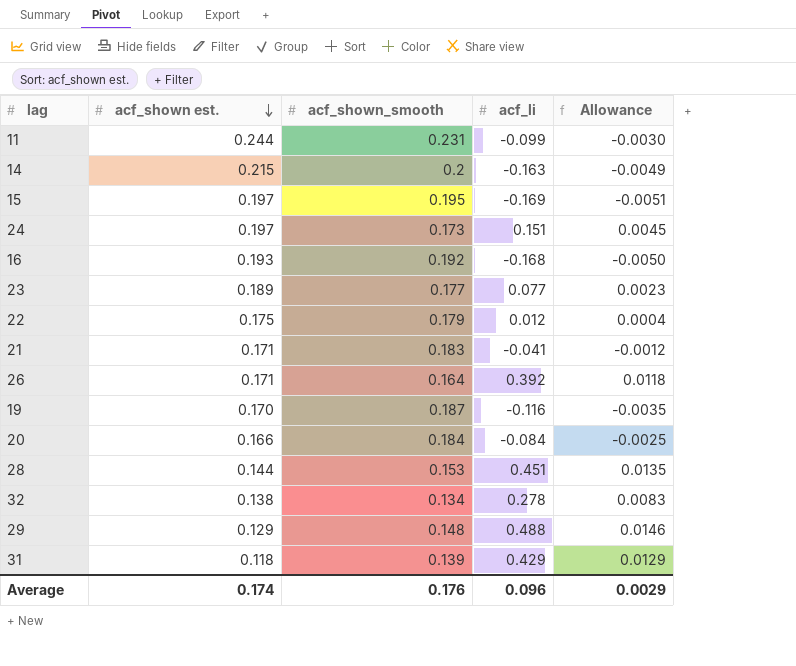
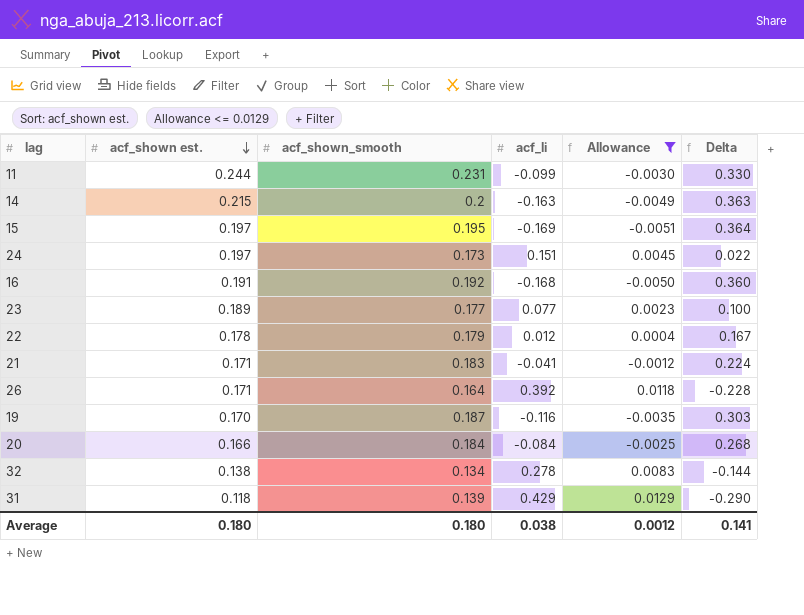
filter: none -> Allowance <= 0.0129
column Delta | formula: none -> [acf_shown_smooth] - [acf_li]
16 | acf_shown est.: 0.193 -> 0.191
22 | acf_shown est.: 0.175 -> 0.178
Average | acf_shown est.: 0.174 -> 0.180
Average | acf_shown_smooth: 0.176 -> 0.180
Average | acf_li: 0.096 -> 0.038
Average | Allowance: 0.0029 -> 0.0012

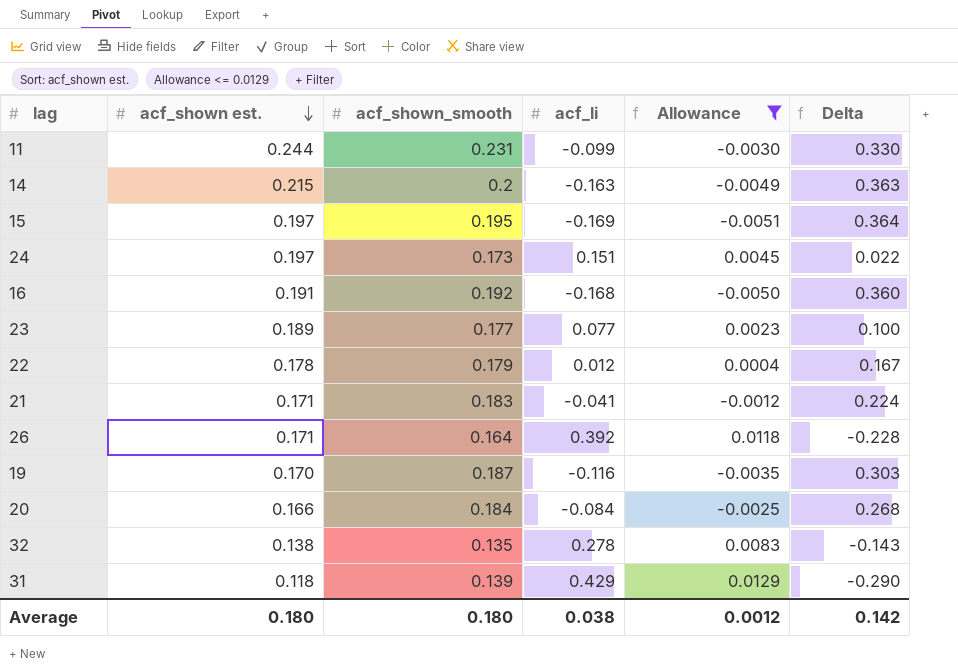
32 | acf_shown_smooth: 0.134 -> 0.135
32 | Delta: -0.144 -> -0.143
Average | Delta: 0.141 -> 0.142

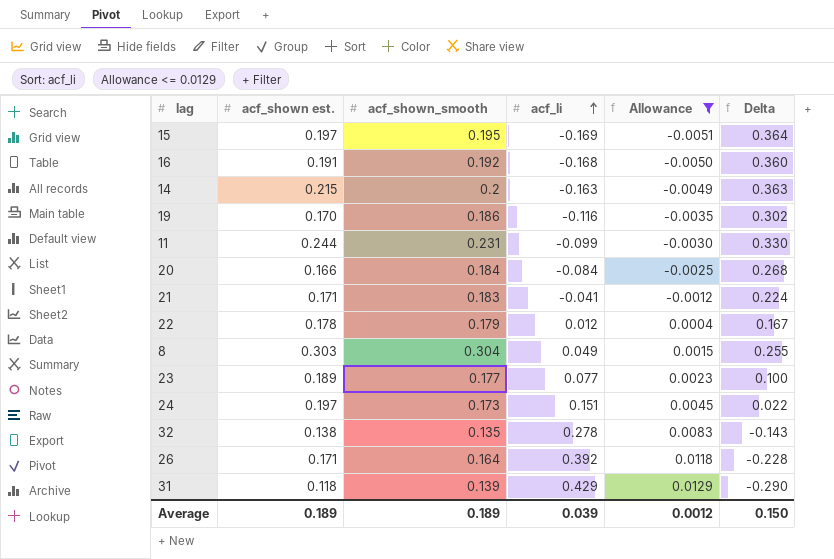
row order: acf_shown est. descending -> acf_li ascending
19 | acf_shown_smooth: 0.187 -> 0.186
19 | Delta: 0.303 -> 0.302
row 8: none -> 0.303 | 0.304 | 0.049 | 0.0015 | 0.255
Average | acf_shown est.: 0.180 -> 0.189
Average | acf_shown_smooth: 0.180 -> 0.189
Average | acf_li: 0.038 -> 0.039
Average | Delta: 0.142 -> 0.150

